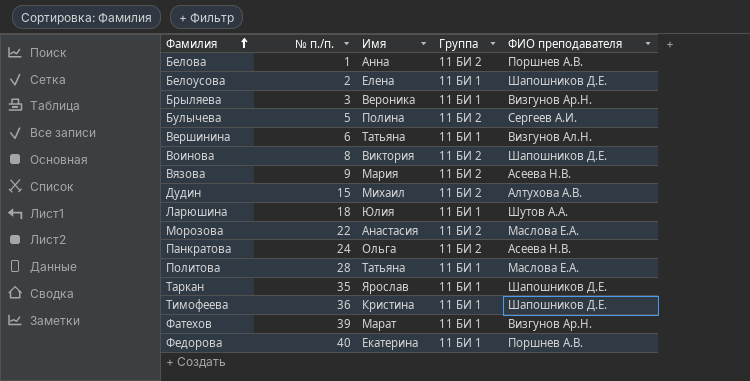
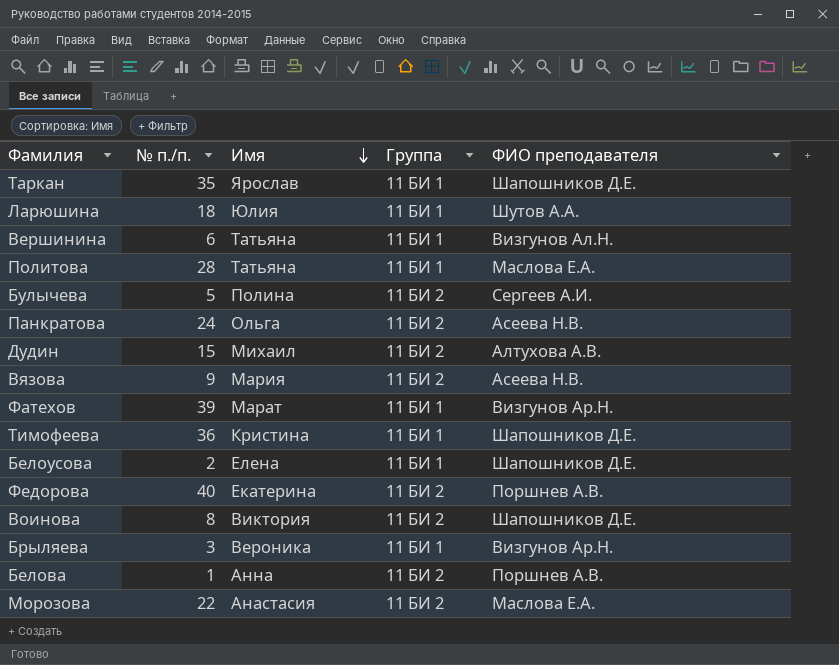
row order: Фамилия ascending -> Имя descending
Федорова | Группа: 11 БИ 1 -> 11 БИ 2

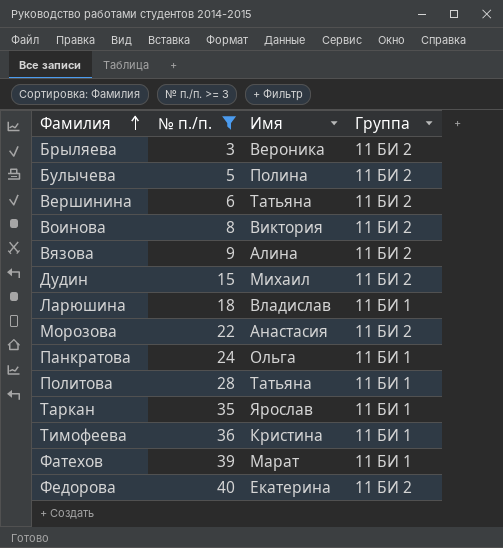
filter: none -> № п./п. >= 3
row order: Имя descending -> Фамилия ascending
column ФИО преподавателя | position: 5 -> none
Брыляева | Группа: 11 БИ 1 -> 11 БИ 2
Вершинина | Группа: 11 БИ 1 -> 11 БИ 2
Вязова | Имя: Мария -> Алина
Ларюшина | Имя: Юлия -> Владислав
Панкратова | Группа: 11 БИ 2 -> 11 БИ 1

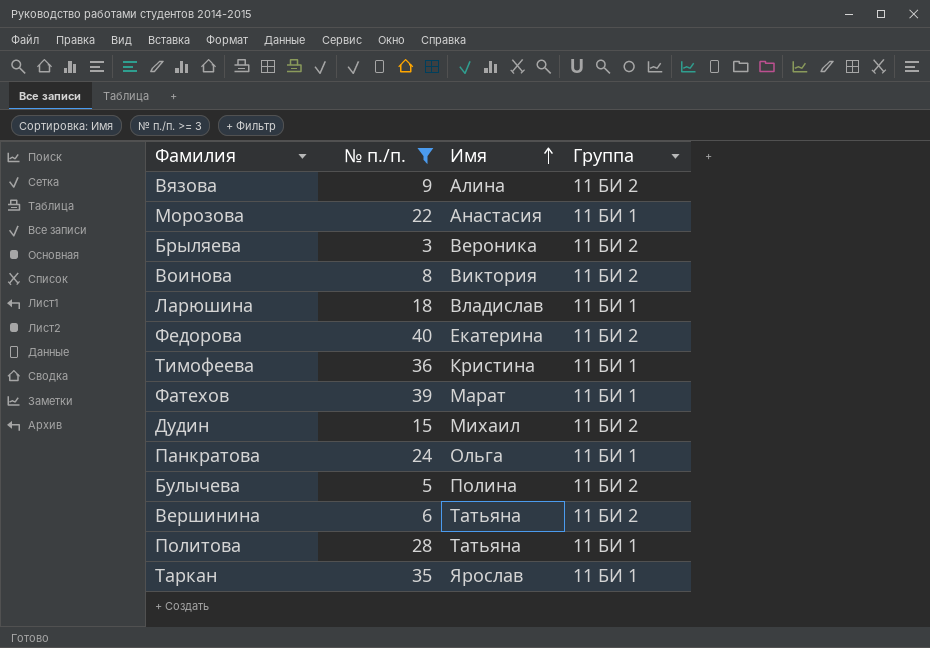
row order: Фамилия ascending -> Имя ascending
Морозова | Группа: 11 БИ 2 -> 11 БИ 1

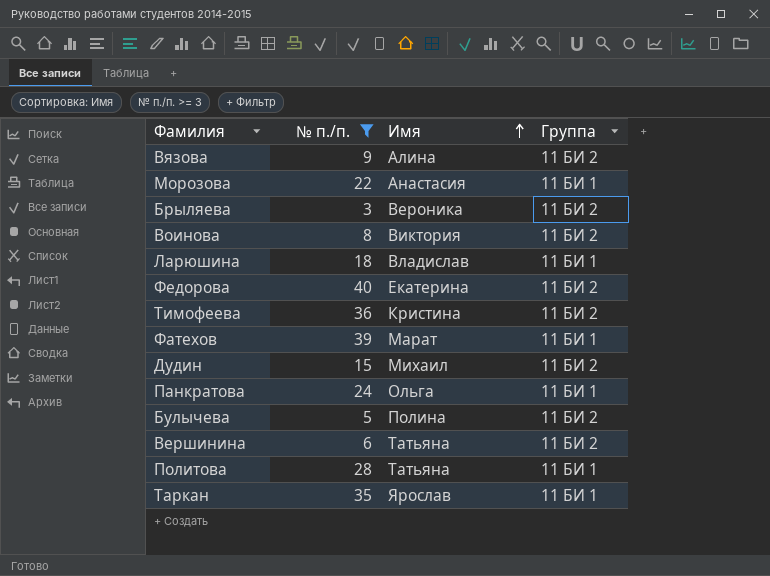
Тимофеева | Группа: 11 БИ 1 -> 11 БИ 2

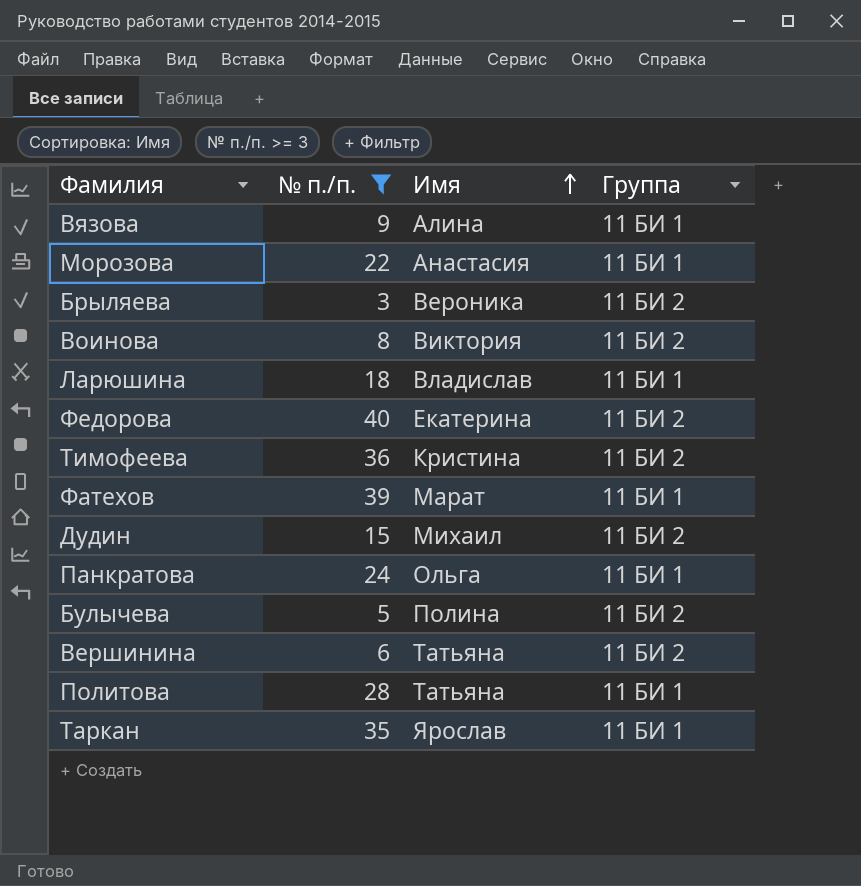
Вязова | Группа: 11 БИ 2 -> 11 БИ 1

